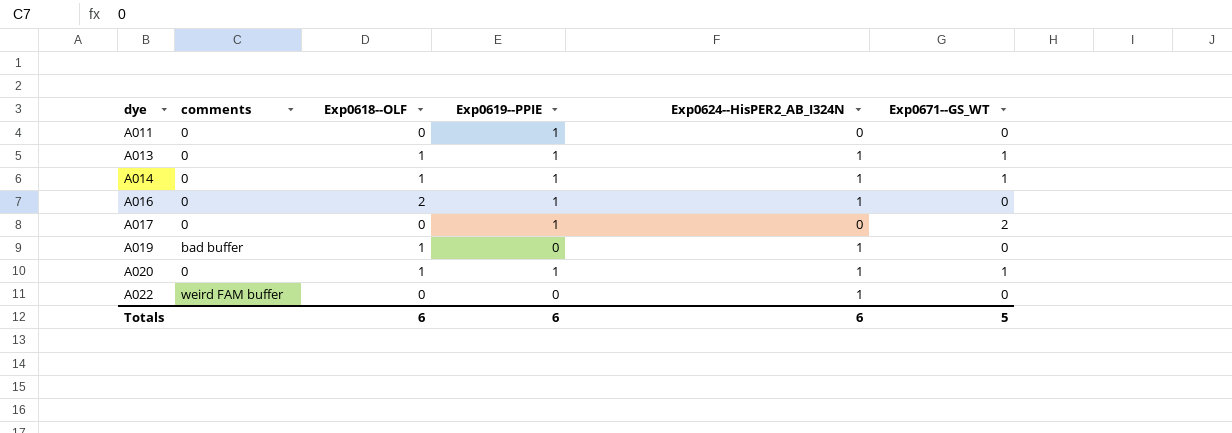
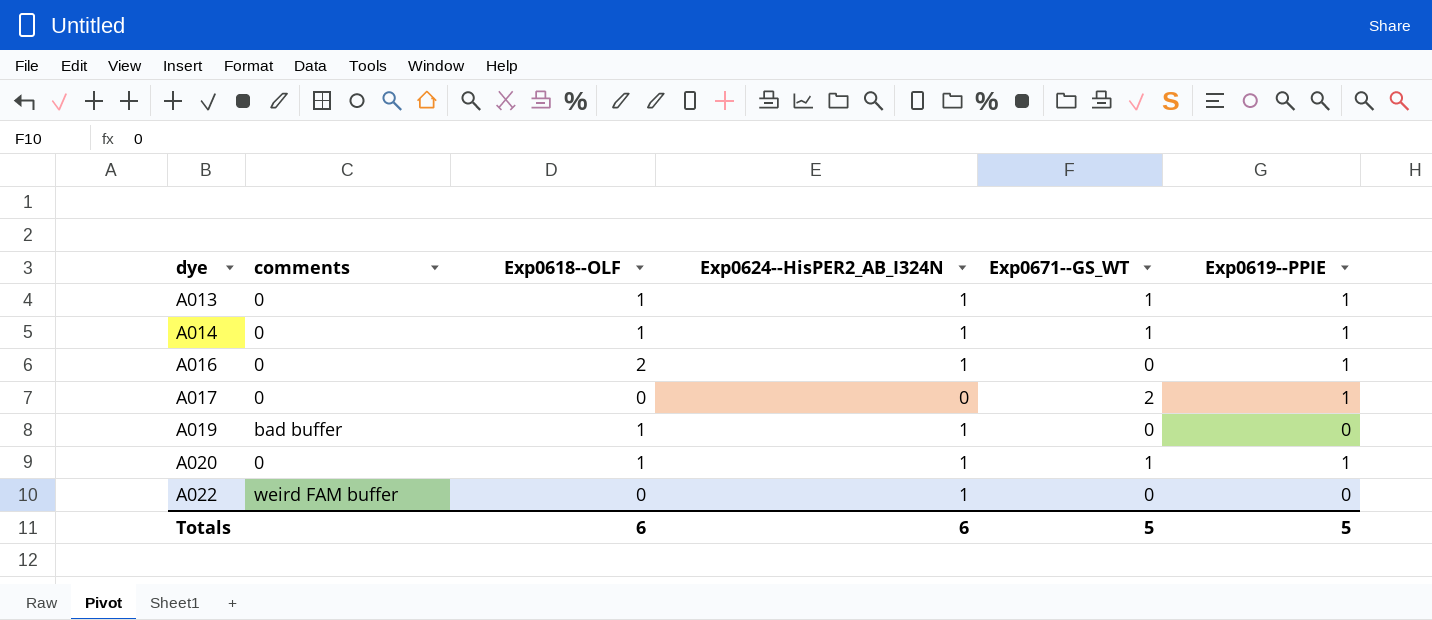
column Exp0619--PPIE | position: 4 -> 6
row A011: 0 | 0 | 1 | 0 | 0 -> none
Totals | Exp0619--PPIE: 6 -> 5

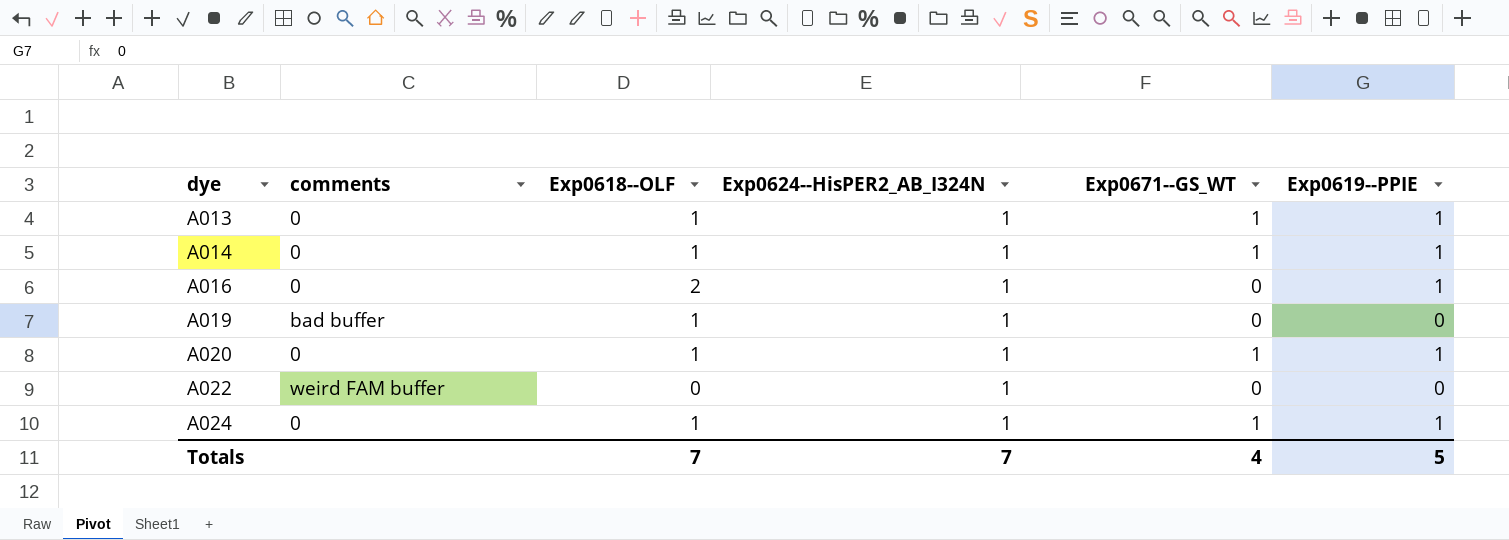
row A017: 0 | 0 | 0 | 2 | 1 -> none
row A024: none -> 0 | 1 | 1 | 1 | 1
Totals | Exp0618--OLF: 6 -> 7
Totals | Exp0624--HisPER2_AB_I324N: 6 -> 7
Totals | Exp0671--GS_WT: 5 -> 4

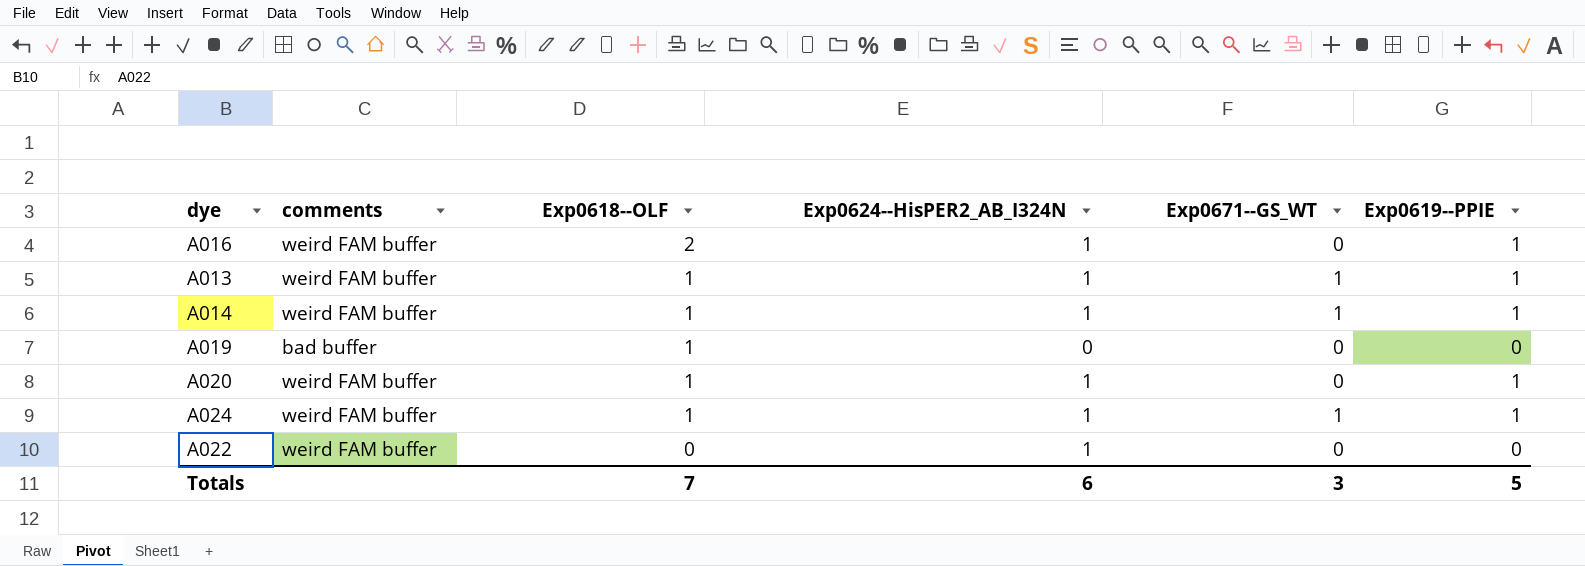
row order: dye ascending -> Exp0618--OLF descending
A016 | comments: 0 -> weird FAM buffer
A013 | comments: 0 -> weird FAM buffer
A014 | comments: 0 -> weird FAM buffer
A019 | Exp0624--HisPER2_AB_I324N: 1 -> 0
A020 | comments: 0 -> weird FAM buffer
A020 | Exp0671--GS_WT: 1 -> 0
A024 | comments: 0 -> weird FAM buffer
Totals | Exp0624--HisPER2_AB_I324N: 7 -> 6
Totals | Exp0671--GS_WT: 4 -> 3

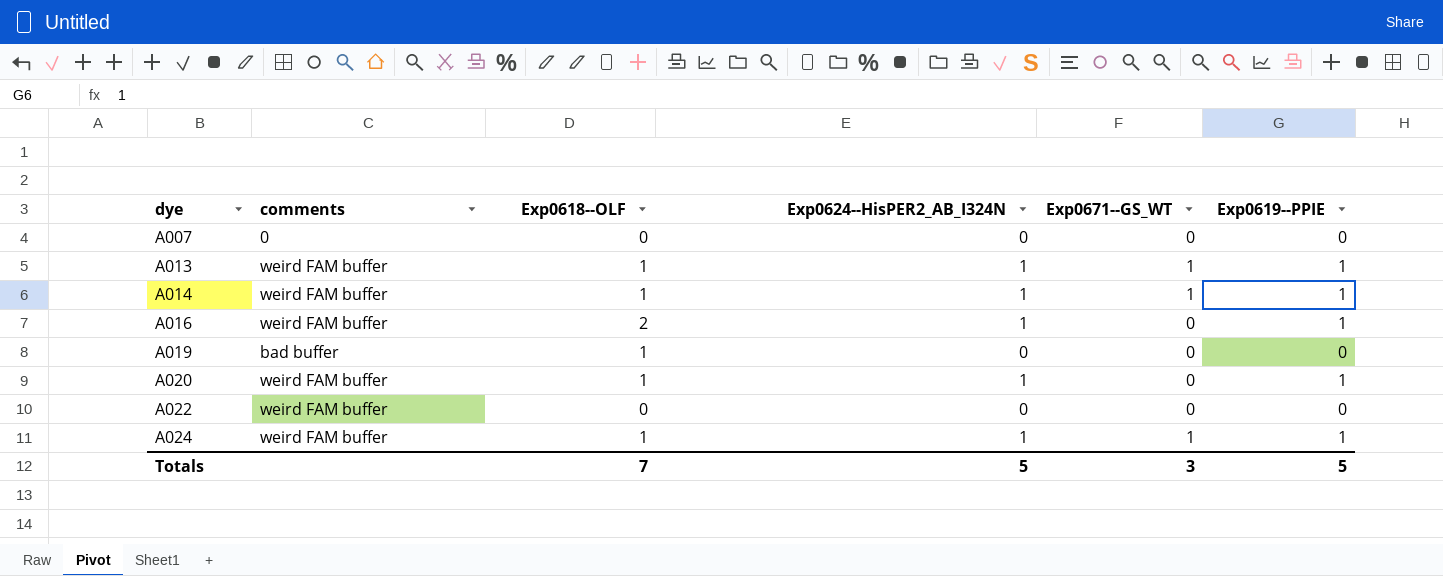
row order: Exp0618--OLF descending -> dye ascending
row A007: none -> 0 | 0 | 0 | 0 | 0
A022 | Exp0624--HisPER2_AB_I324N: 1 -> 0
Totals | Exp0624--HisPER2_AB_I324N: 6 -> 5

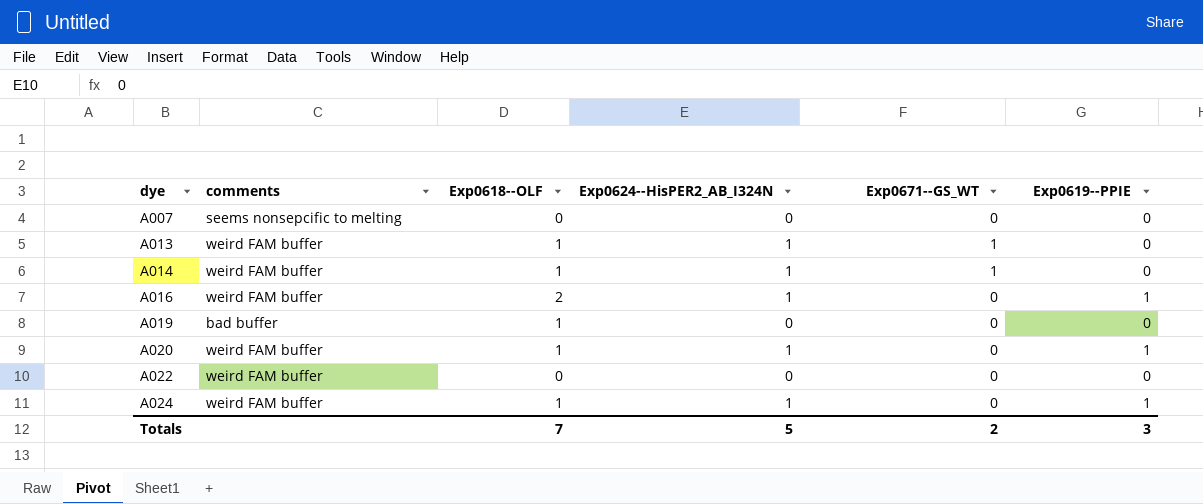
A007 | comments: 0 -> seems nonsepcific to melting
A013 | Exp0619--PPIE: 1 -> 0
A014 | Exp0619--PPIE: 1 -> 0
A024 | Exp0671--GS_WT: 1 -> 0
Totals | Exp0671--GS_WT: 3 -> 2
Totals | Exp0619--PPIE: 5 -> 3

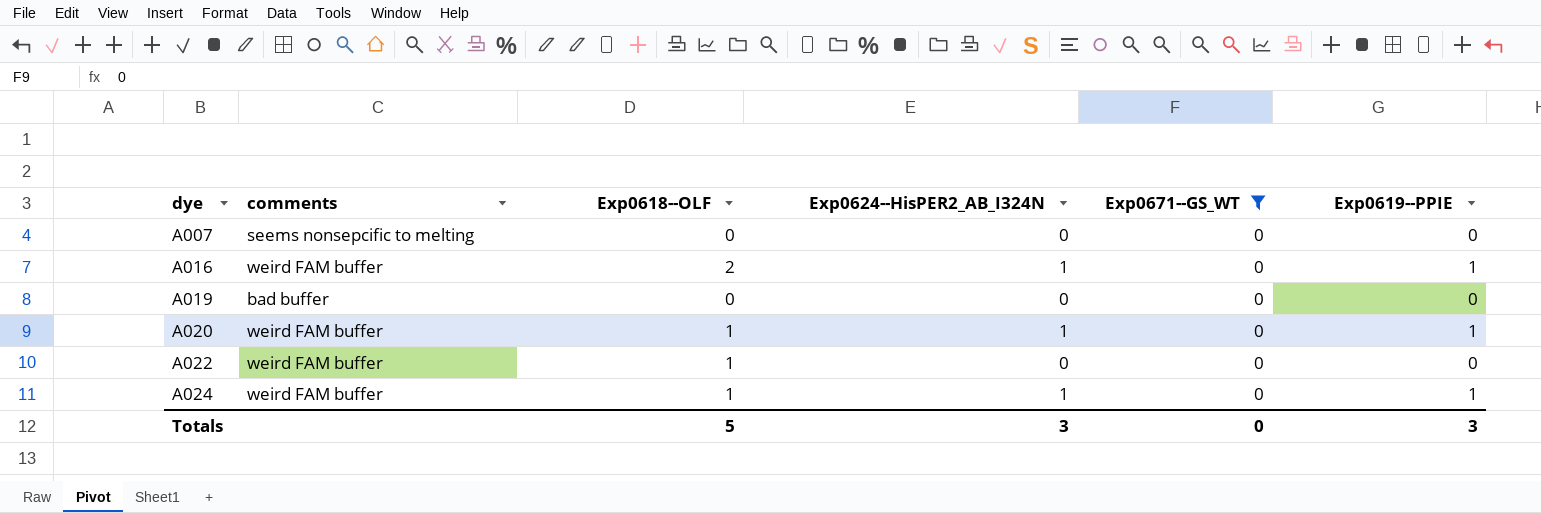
filter: none -> Exp0671--GS_WT = 0
A019 | Exp0618--OLF: 1 -> 0
A022 | Exp0618--OLF: 0 -> 1
Totals | Exp0618--OLF: 7 -> 5
Totals | Exp0624--HisPER2_AB_I324N: 5 -> 3
Totals | Exp0671--GS_WT: 2 -> 0

